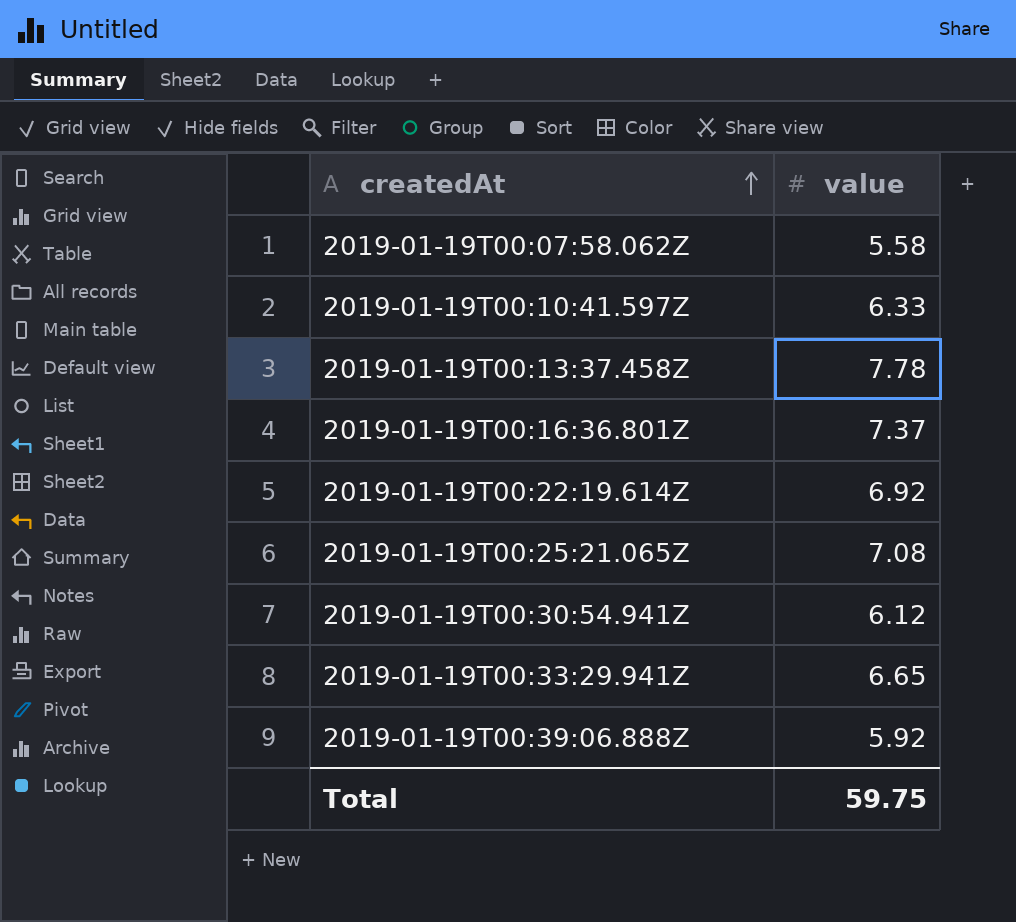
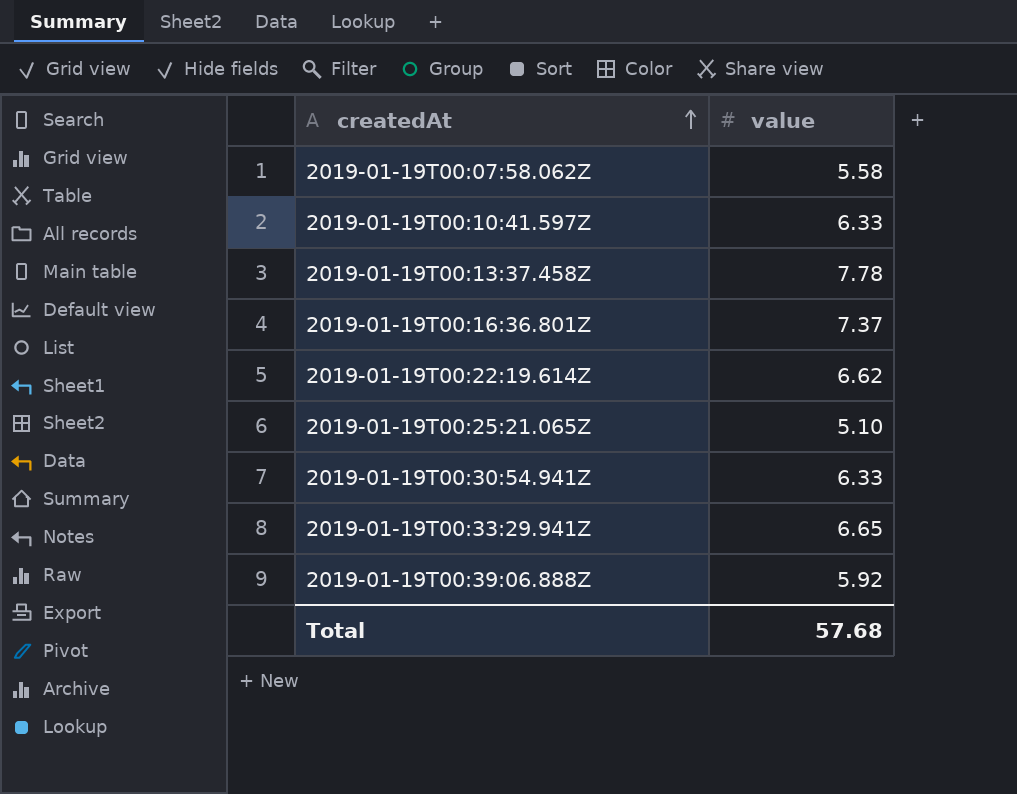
2019-01-19T00:22:19.614Z | value: 6.92 -> 6.62
2019-01-19T00:25:21.065Z | value: 7.08 -> 5.10
2019-01-19T00:30:54.941Z | value: 6.12 -> 6.33
Total | value: 59.75 -> 57.68

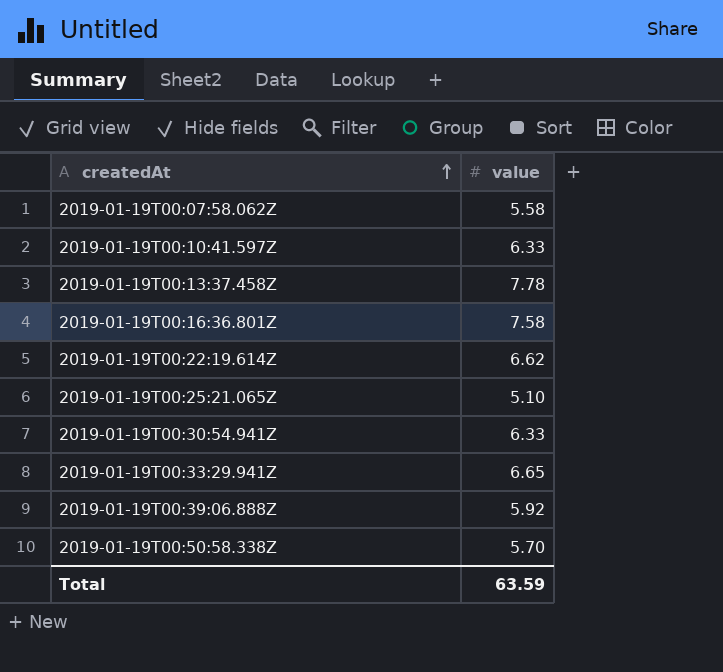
2019-01-19T00:16:36.801Z | value: 7.37 -> 7.58
row 2019-01-19T00:50:58.338Z: none -> 5.70
Total | value: 57.68 -> 63.59

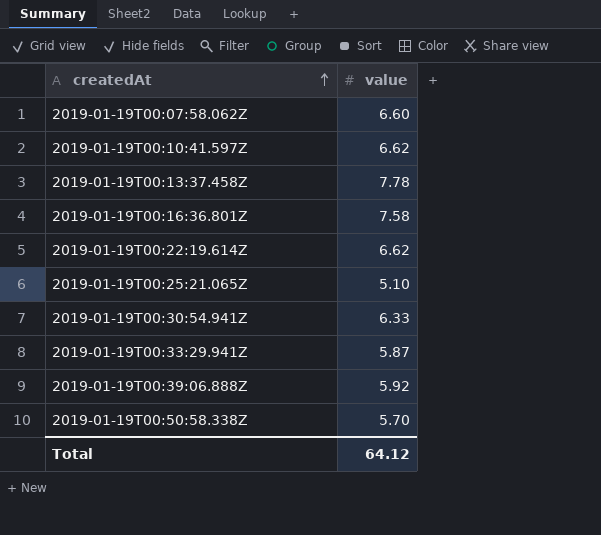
2019-01-19T00:07:58.062Z | value: 5.58 -> 6.60
2019-01-19T00:10:41.597Z | value: 6.33 -> 6.62
2019-01-19T00:33:29.941Z | value: 6.65 -> 5.87
Total | value: 63.59 -> 64.12

